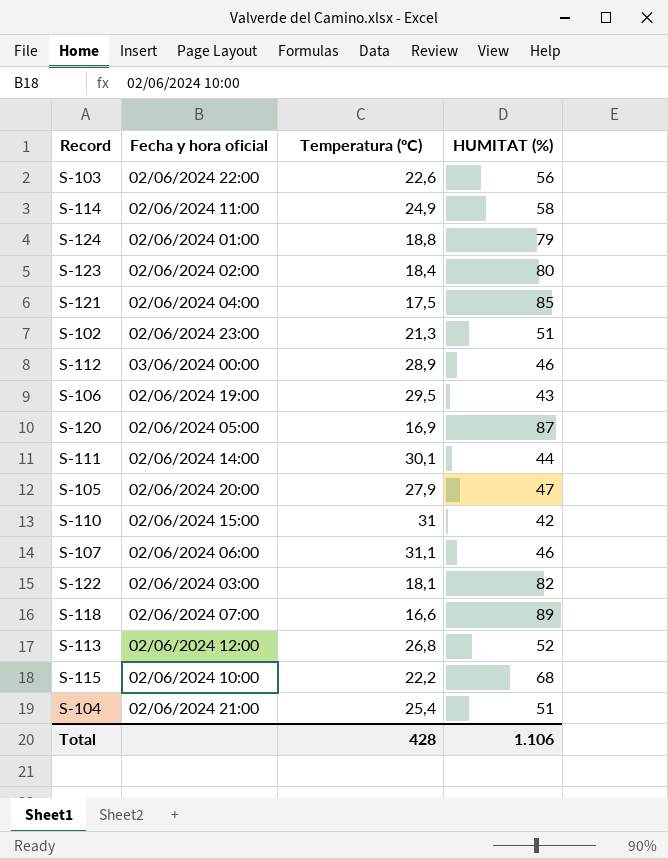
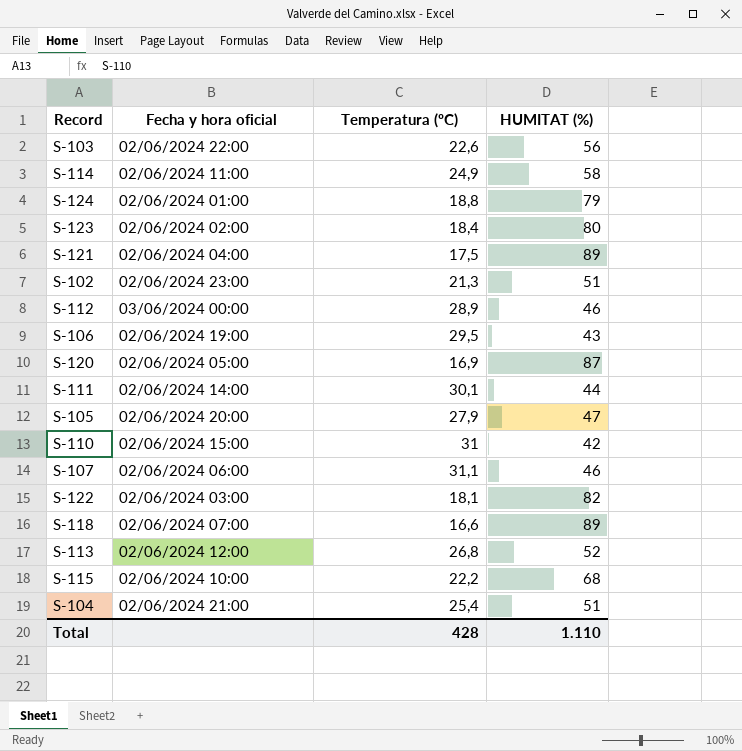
S-121 | HUMITAT (%): 85 -> 89
Total | HUMITAT (%): 1.106 -> 1.110

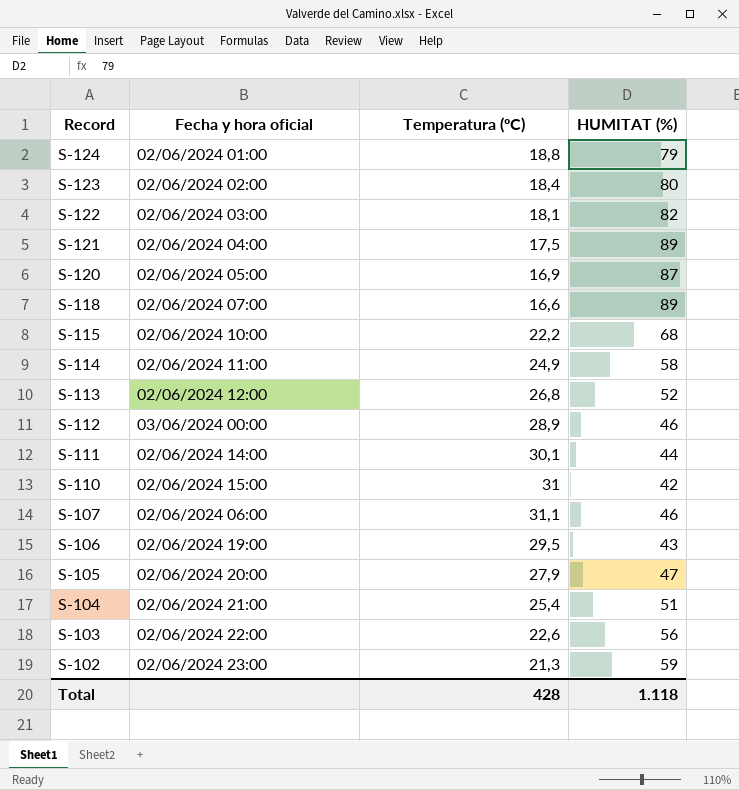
row order: none -> Record descending
S-102 | HUMITAT (%): 51 -> 59
Total | HUMITAT (%): 1.110 -> 1.118

